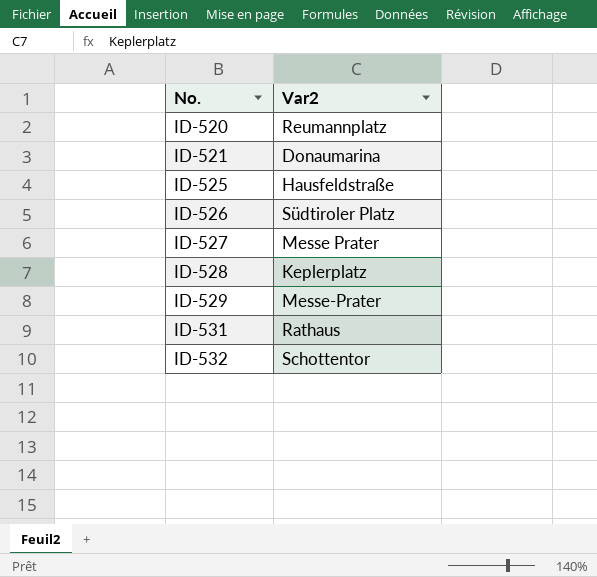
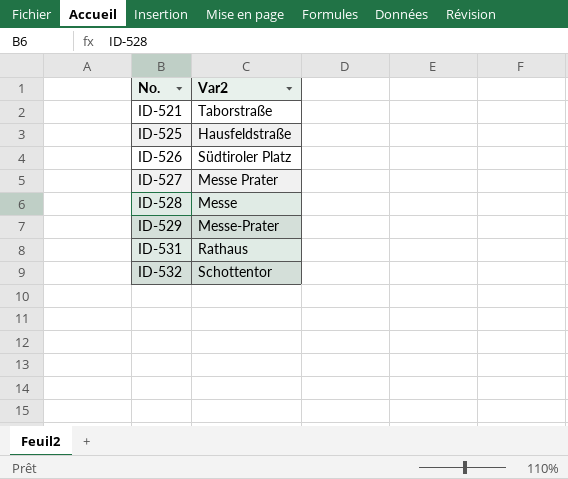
row ID-520: Reumannplatz -> none
ID-521 | Var2: Donaumarina -> Taborstraße
ID-528 | Var2: Keplerplatz -> Messe

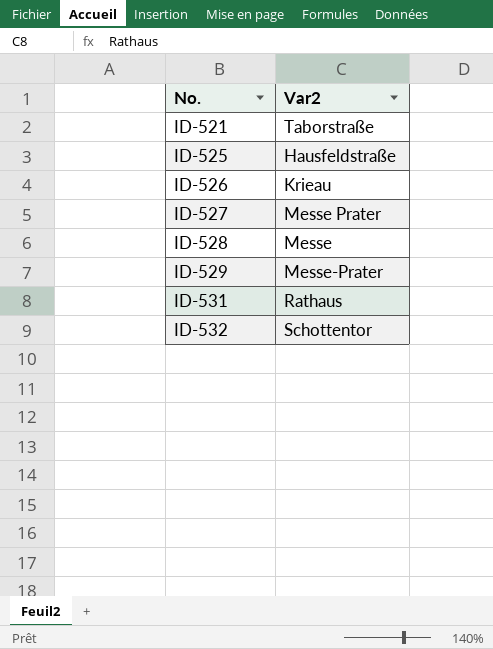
ID-526 | Var2: Südtiroler Platz -> Krieau

